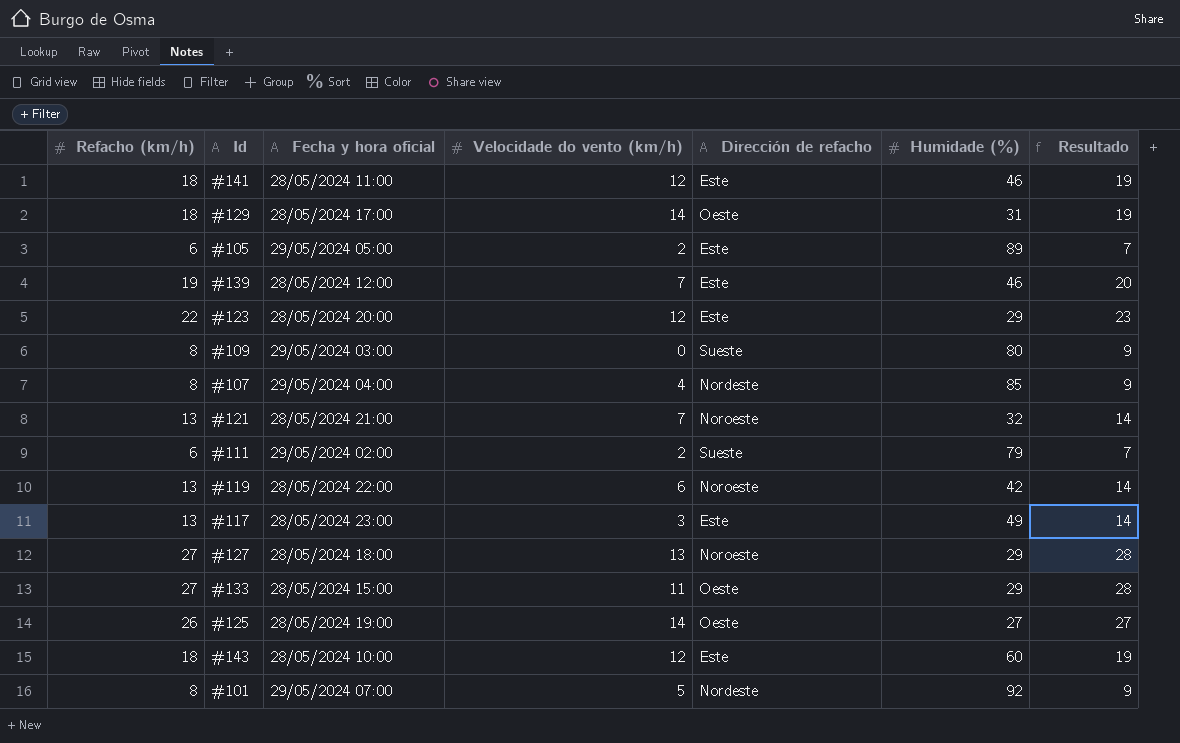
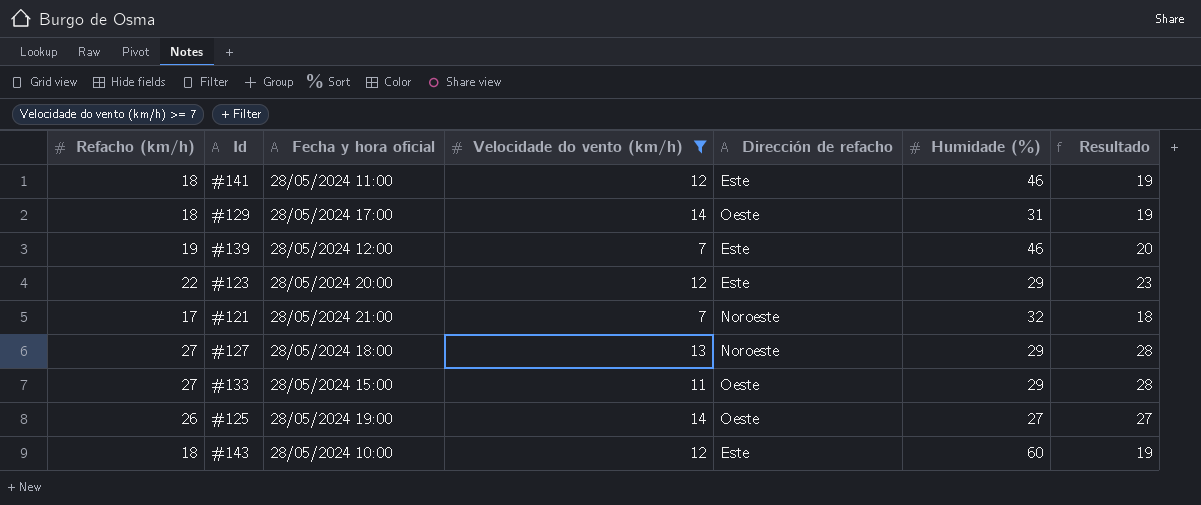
filter: none -> Velocidade do vento (km/h) >= 7
#121 | Refacho (km/h): 13 -> 17
#121 | Resultado: 14 -> 18

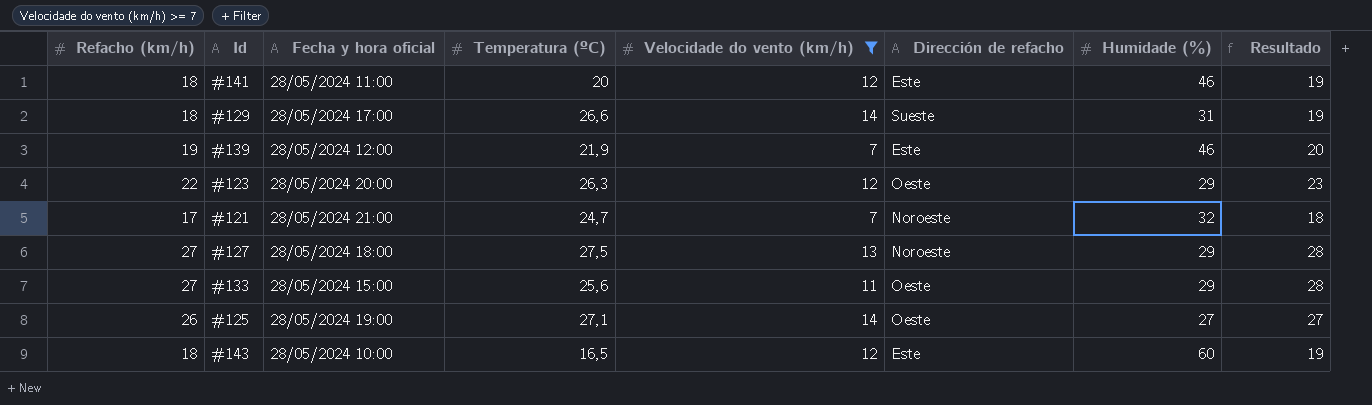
column Temperatura (ºC) | position: none -> 4
#129 | Dirección de refacho: Oeste -> Sueste
#123 | Dirección de refacho: Este -> Oeste

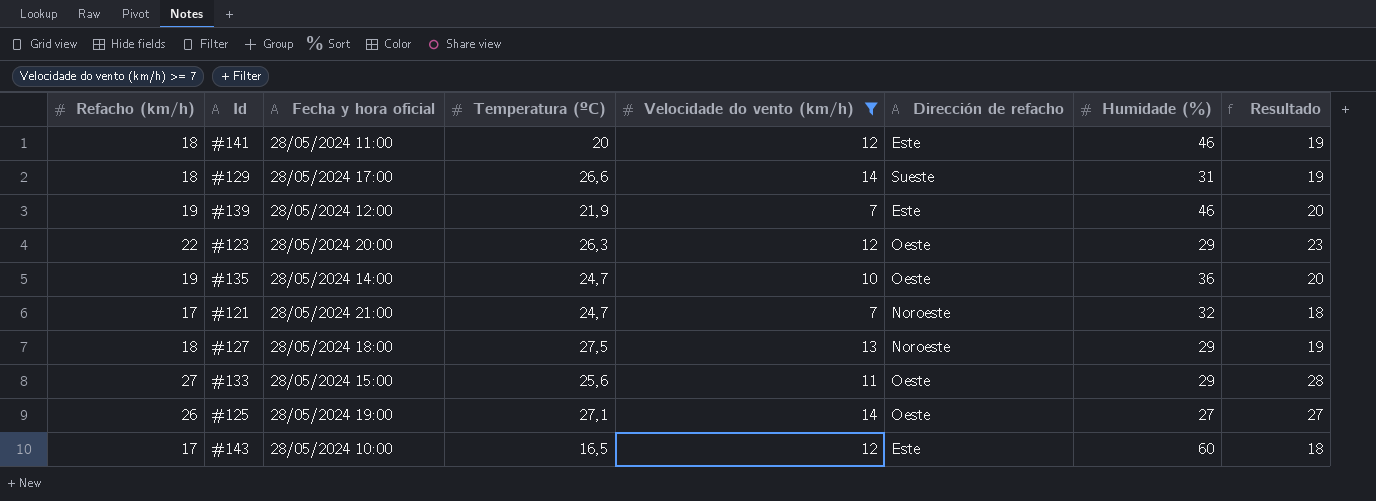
row #135: none -> 19 | 28/05/2024 14:00 | 24,7 | 10 | Oeste | 36 | 20
#127 | Refacho (km/h): 27 -> 18
#127 | Resultado: 28 -> 19
#143 | Refacho (km/h): 18 -> 17
#143 | Resultado: 19 -> 18

